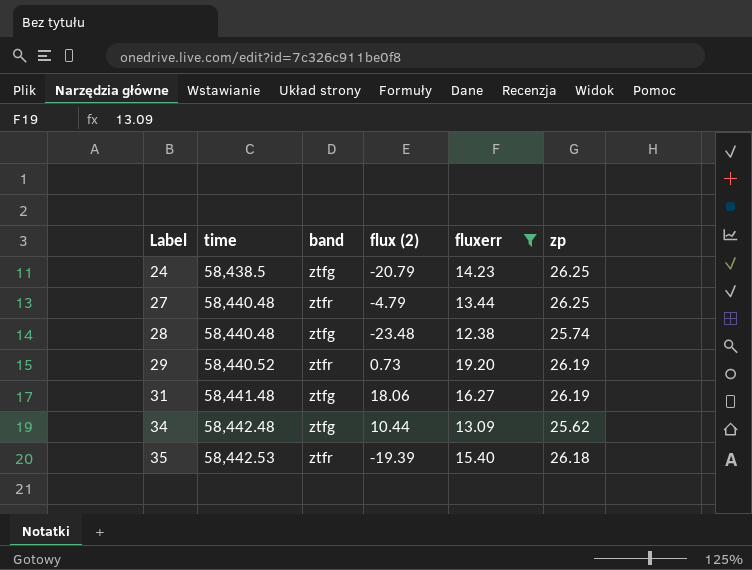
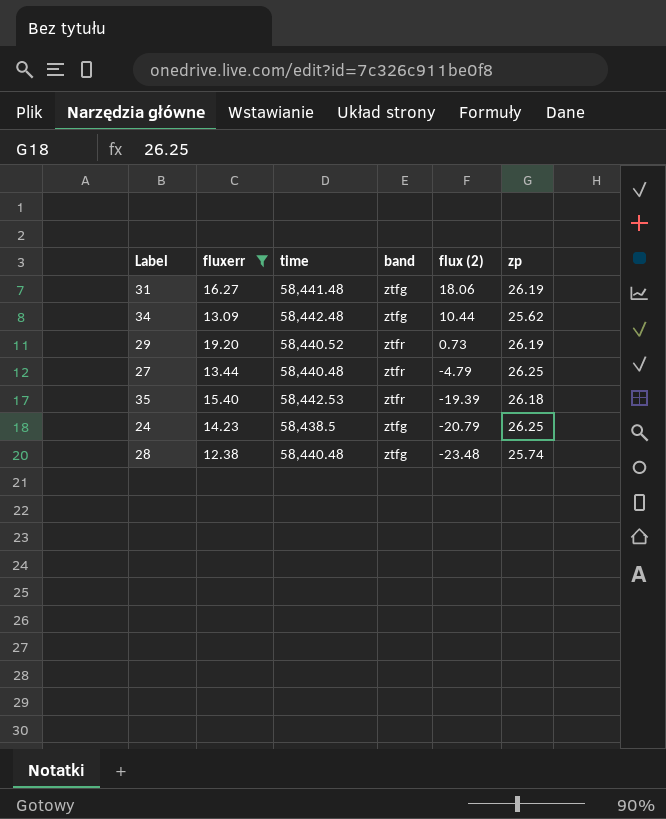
row order: Label ascending -> flux (2) descending
column fluxerr | position: 5 -> 2

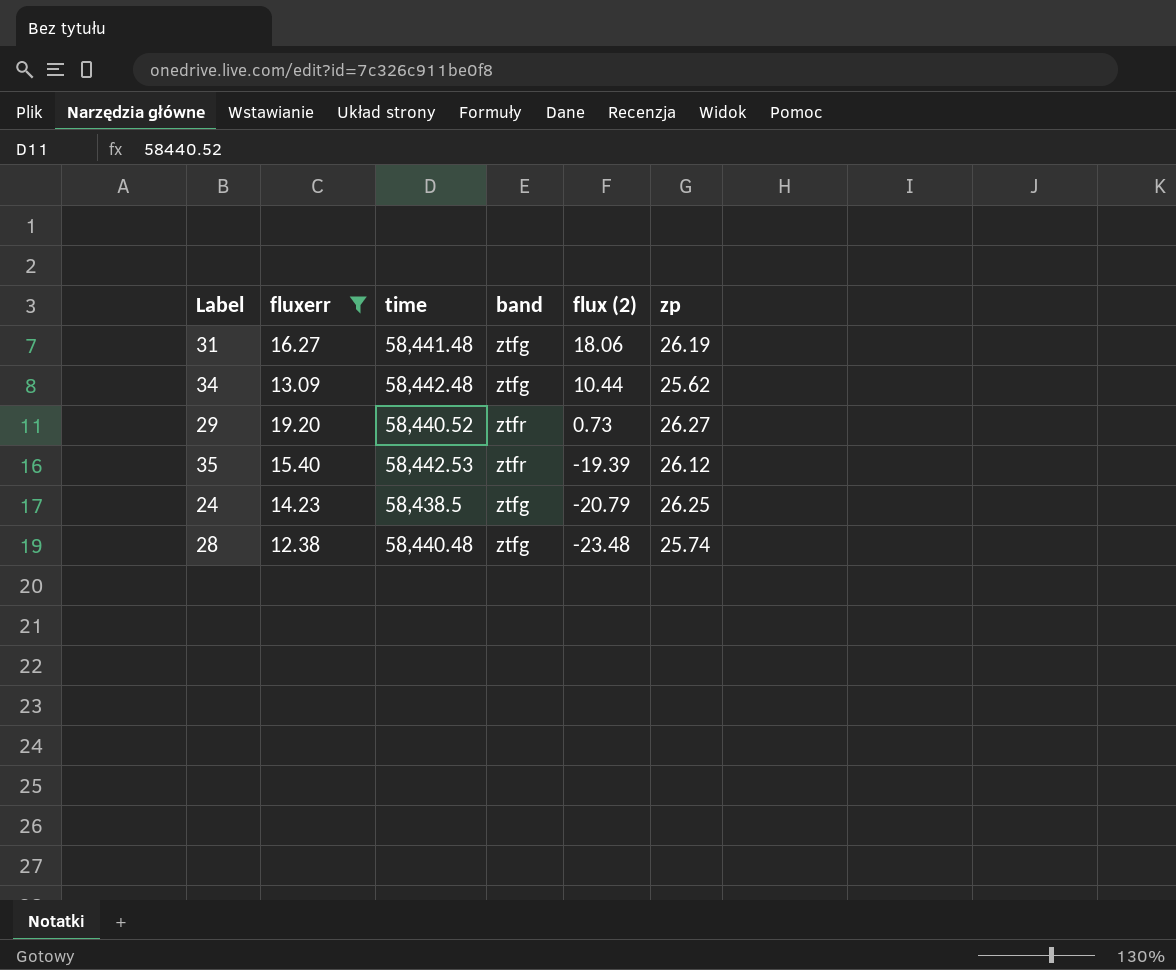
row 27: 13.44 | 58,440.48 | ztfr | -4.79 | 26.25 -> none
29 | zp: 26.19 -> 26.27
35 | zp: 26.18 -> 26.12

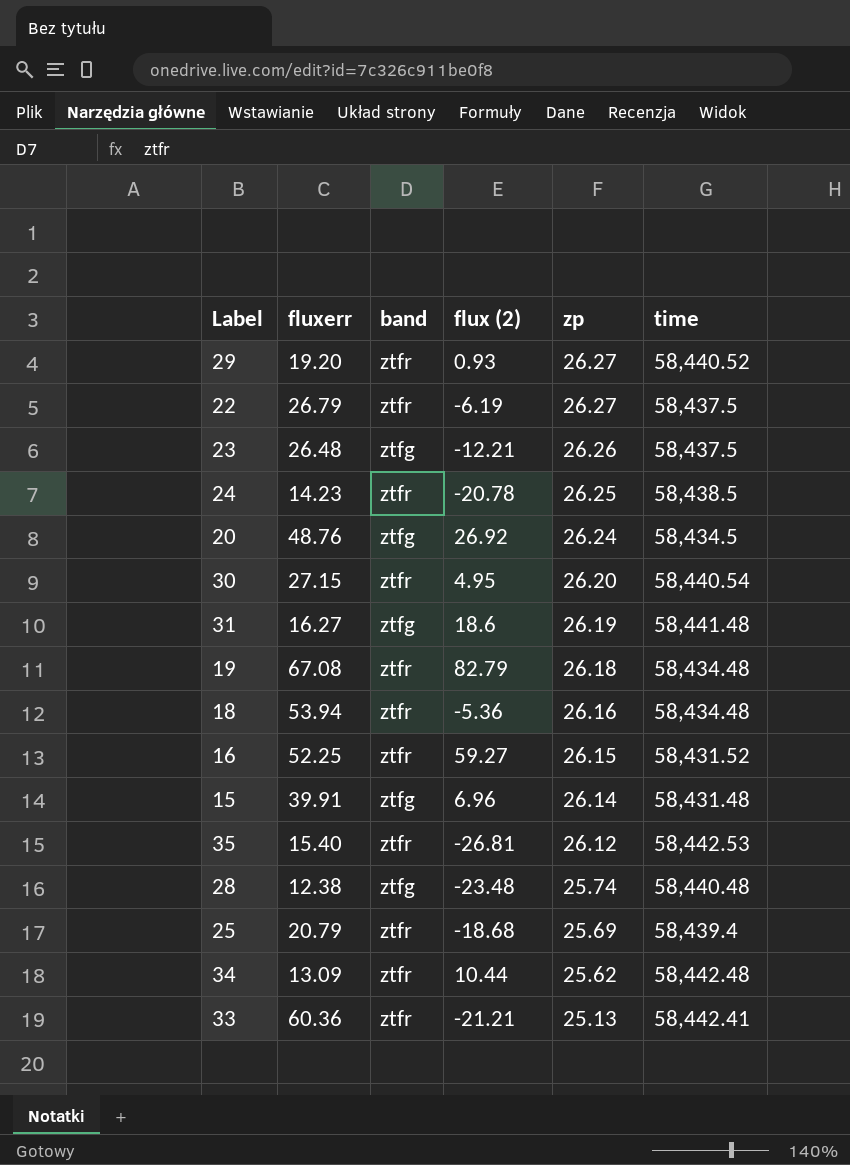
filter: fluxerr <= 19.20 -> none
row order: flux (2) descending -> zp descending
column time | position: 3 -> 6
29 | flux (2): 0.73 -> 0.93
24 | band: ztfg -> ztfr
24 | flux (2): -20.79 -> -20.78
31 | flux (2): 18.06 -> 18.6
35 | flux (2): -19.39 -> -26.81
34 | band: ztfg -> ztfr

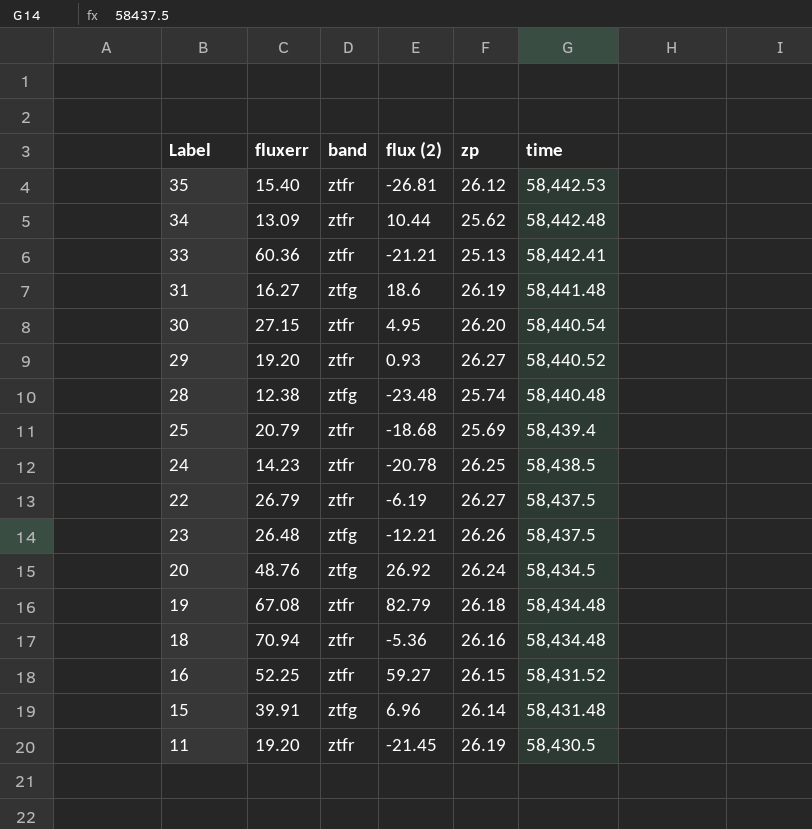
row order: zp descending -> time descending
18 | fluxerr: 53.94 -> 70.94
row 11: none -> 19.20 | ztfr | -21.45 | 26.19 | 58,430.5

